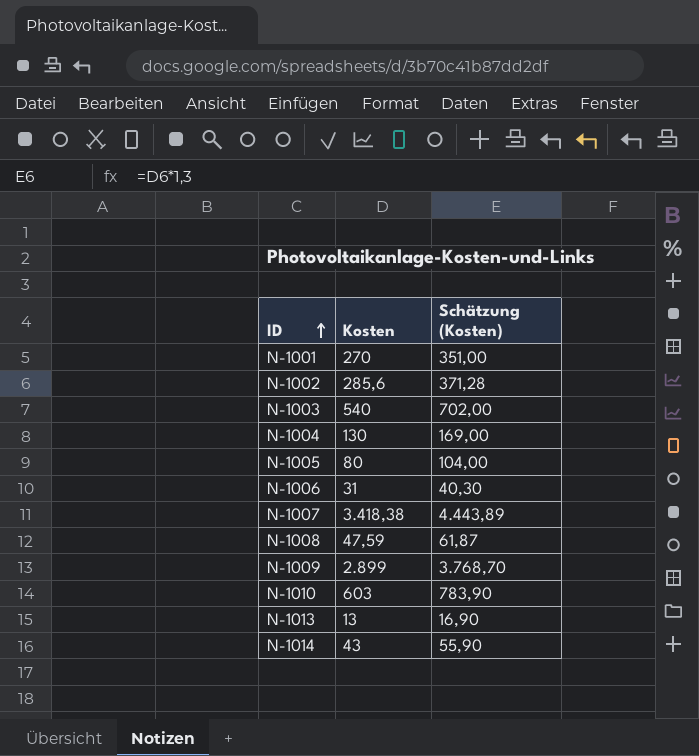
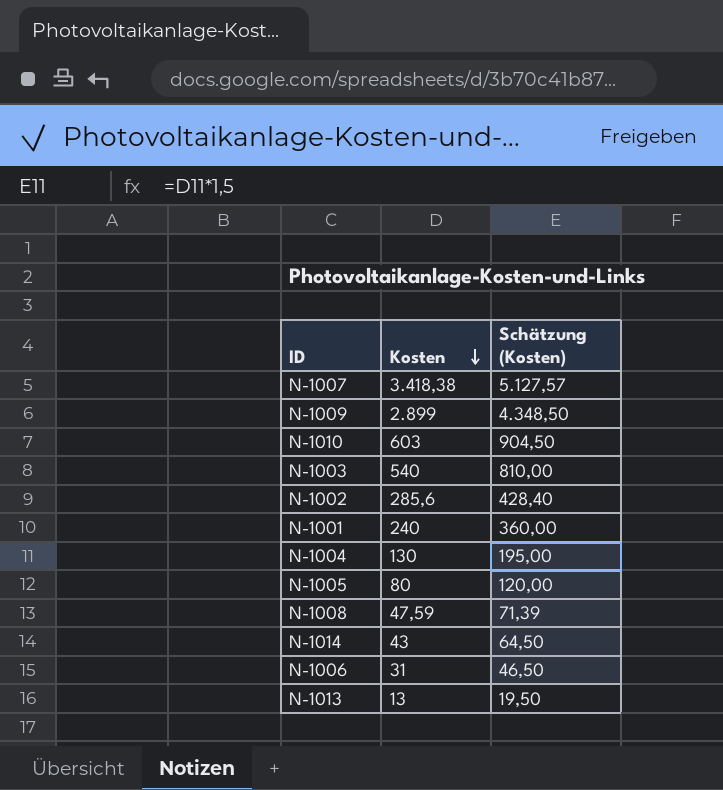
row order: ID ascending -> Kosten descending
column Schätzung (Kosten) | formula: [Kosten] * 1,3 -> [Kosten] * 1,5
N-1001 | Kosten: 270 -> 240

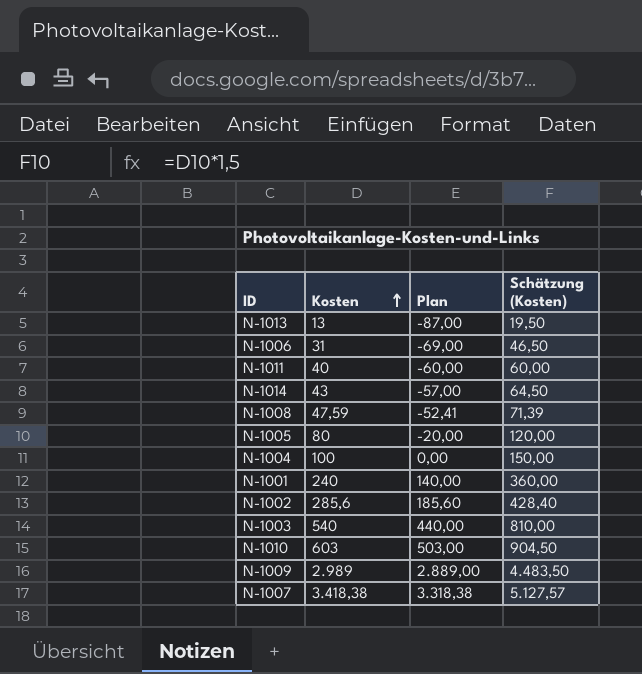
row order: Kosten descending -> Kosten ascending
column Plan | formula: none -> [Kosten] - 100
row N-1011: none -> 40 | -60,00 | 60,00
N-1004 | Kosten: 130 -> 100
N-1004 | Schätzung (Kosten): 195,00 -> 150,00
N-1009 | Kosten: 2.899 -> 2.989
N-1009 | Schätzung (Kosten): 4.348,50 -> 4.483,50

